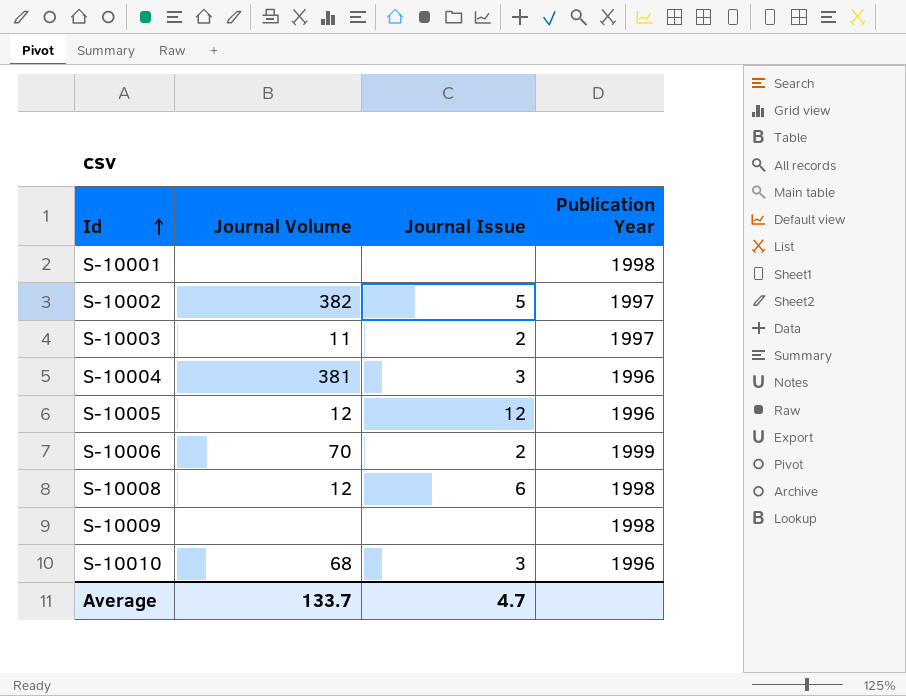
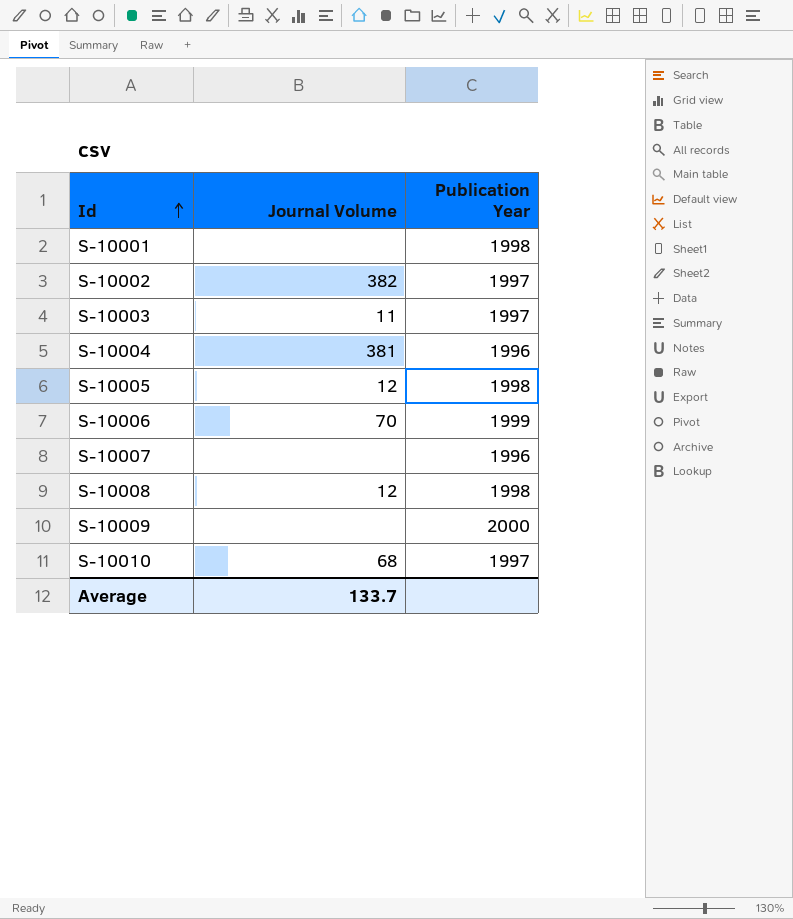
column Journal Issue | position: 3 -> none
S-10005 | Publication Year: 1996 -> 1998
row S-10007: none -> none | 1996
S-10009 | Publication Year: 1998 -> 2000
S-10010 | Publication Year: 1996 -> 1997

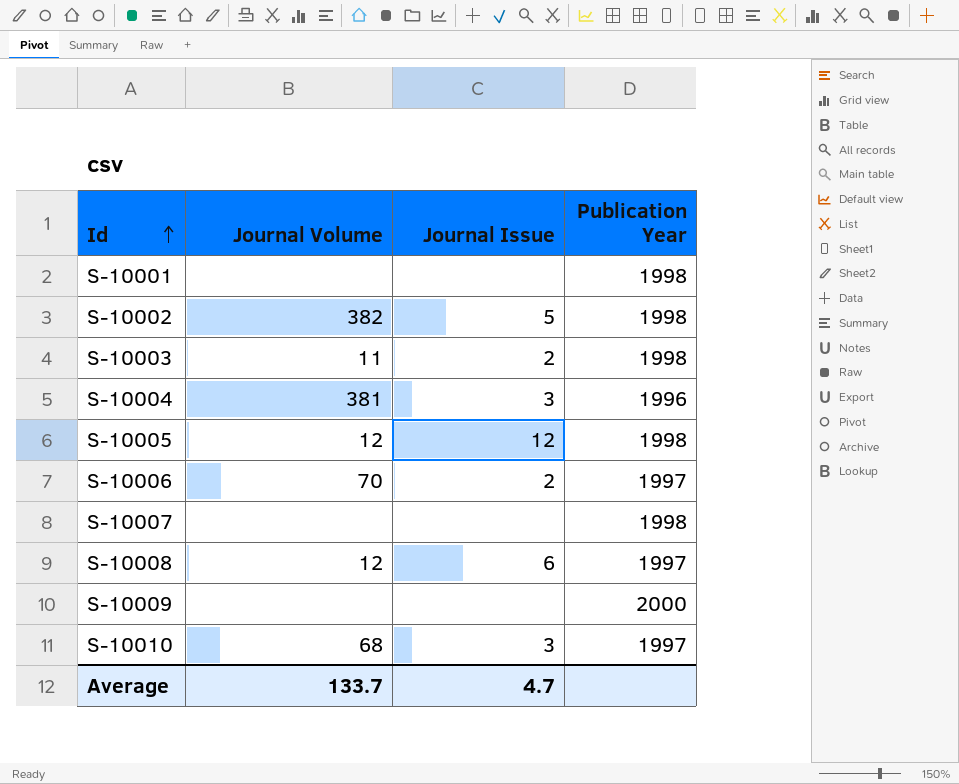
column Journal Issue | position: none -> 3
S-10002 | Publication Year: 1997 -> 1998
S-10003 | Publication Year: 1997 -> 1998
S-10006 | Publication Year: 1999 -> 1997
S-10007 | Publication Year: 1996 -> 1998
S-10008 | Publication Year: 1998 -> 1997

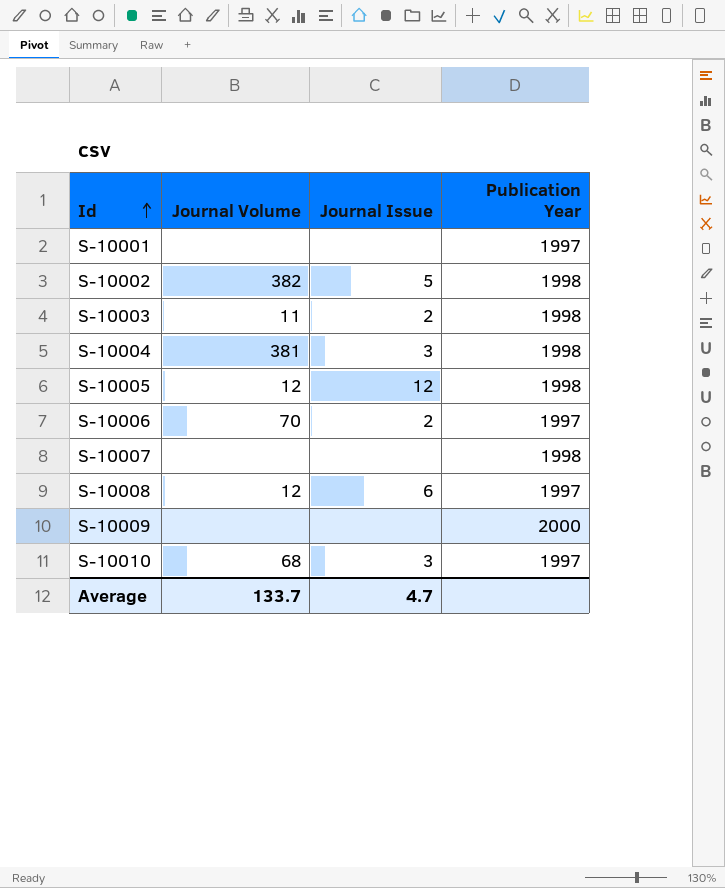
S-10001 | Publication Year: 1998 -> 1997
S-10004 | Publication Year: 1996 -> 1998

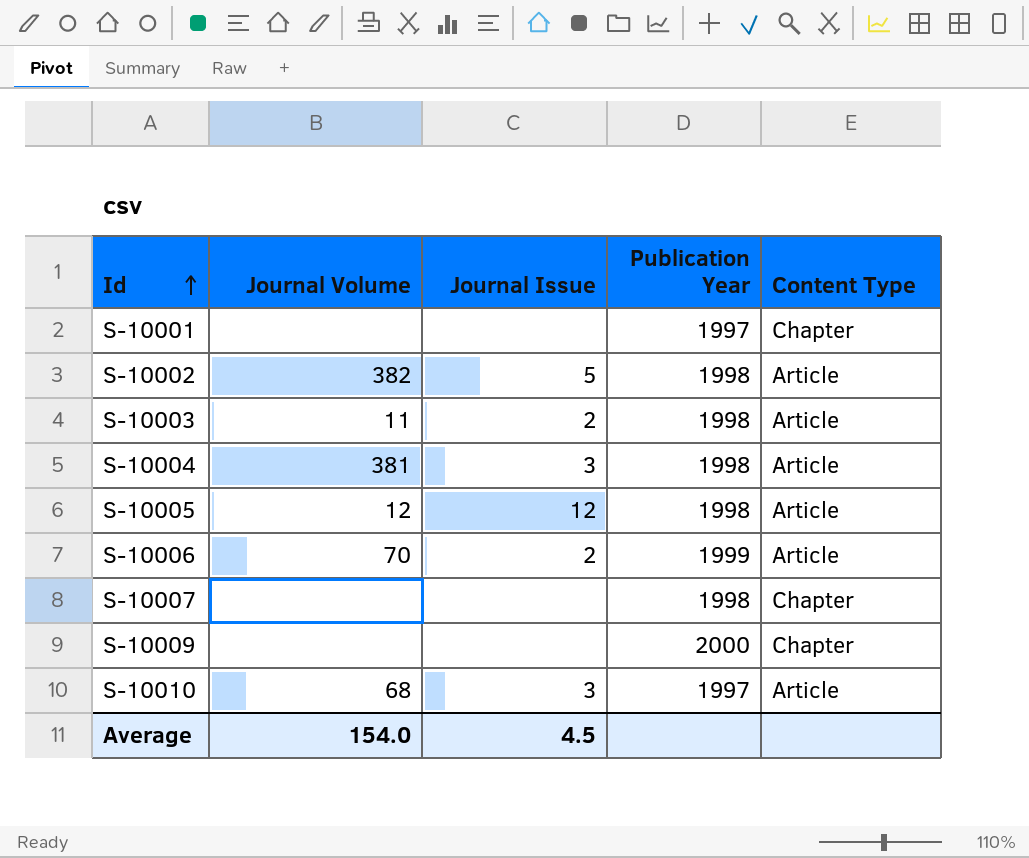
column Content Type | position: none -> 5
row S-10008: 12 | 6 | 1997 -> none
S-10006 | Publication Year: 1997 -> 1999
Average | Journal Volume: 133.7 -> 154.0
Average | Journal Issue: 4.7 -> 4.5

